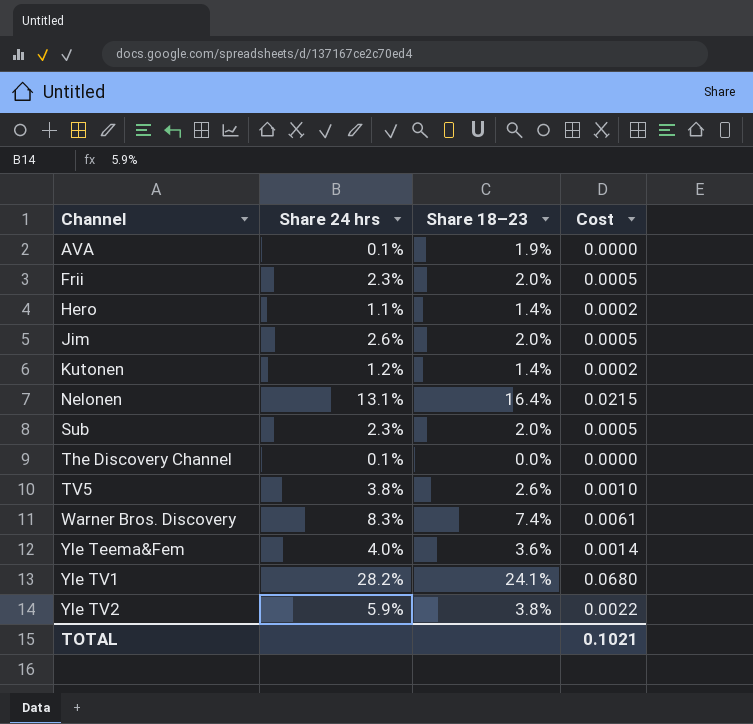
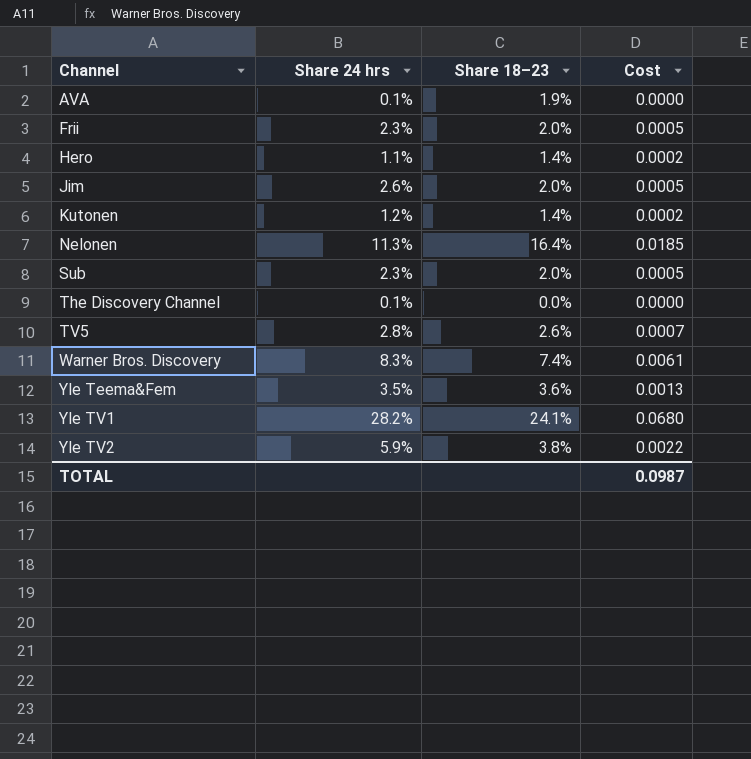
Nelonen | Share 24 hrs: 13.1% -> 11.3%
Nelonen | Cost: 0.0215 -> 0.0185
TV5 | Share 24 hrs: 3.8% -> 2.8%
TV5 | Cost: 0.0010 -> 0.0007
Yle Teema&Fem | Share 24 hrs: 4.0% -> 3.5%
Yle Teema&Fem | Cost: 0.0014 -> 0.0013
TOTAL | Cost: 0.1021 -> 0.0987

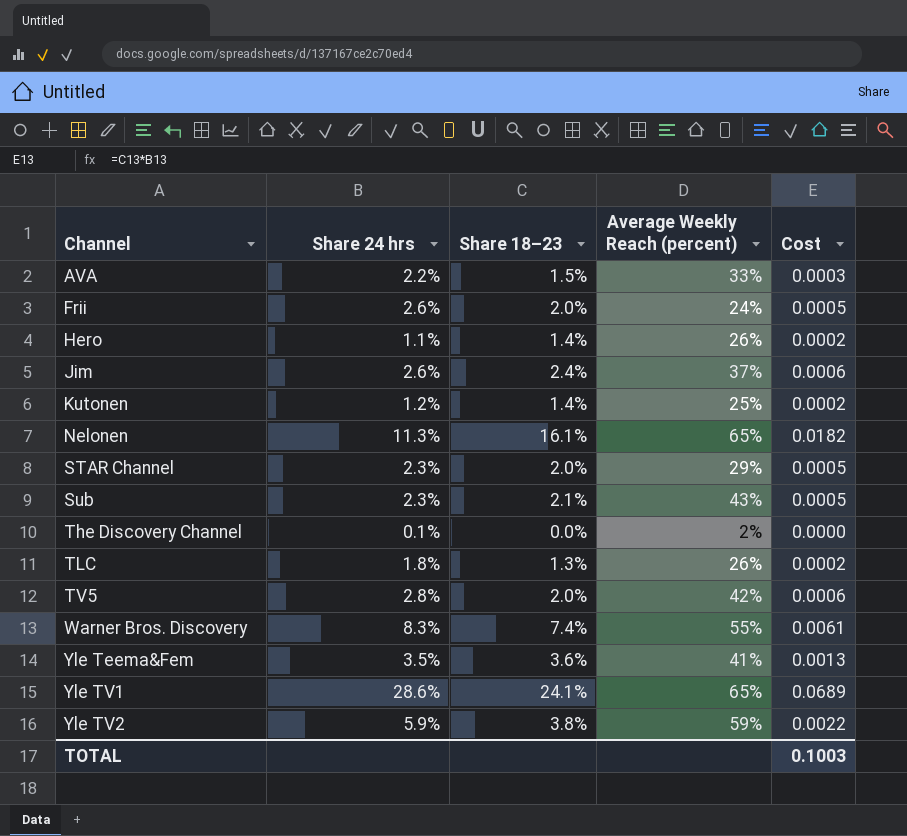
column Average Weekly Reach (percent) | position: none -> 4
AVA | Share 24 hrs: 0.1% -> 2.2%
AVA | Share 18–23: 1.9% -> 1.5%
AVA | Cost: 0.0000 -> 0.0003
Frii | Share 24 hrs: 2.3% -> 2.6%
Jim | Share 18–23: 2.0% -> 2.4%
Jim | Cost: 0.0005 -> 0.0006
Nelonen | Share 18–23: 16.4% -> 16.1%
Nelonen | Cost: 0.0185 -> 0.0182
row STAR Channel: none -> 2.3% | 2.0% | 29% | 0.0005
Sub | Share 18–23: 2.0% -> 2.1%
row TLC: none -> 1.8% | 1.3% | 26% | 0.0002
TV5 | Share 18–23: 2.6% -> 2.0%
TV5 | Cost: 0.0007 -> 0.0006
Yle TV1 | Share 24 hrs: 28.2% -> 28.6%
Yle TV1 | Cost: 0.0680 -> 0.0689
TOTAL | Cost: 0.0987 -> 0.1003

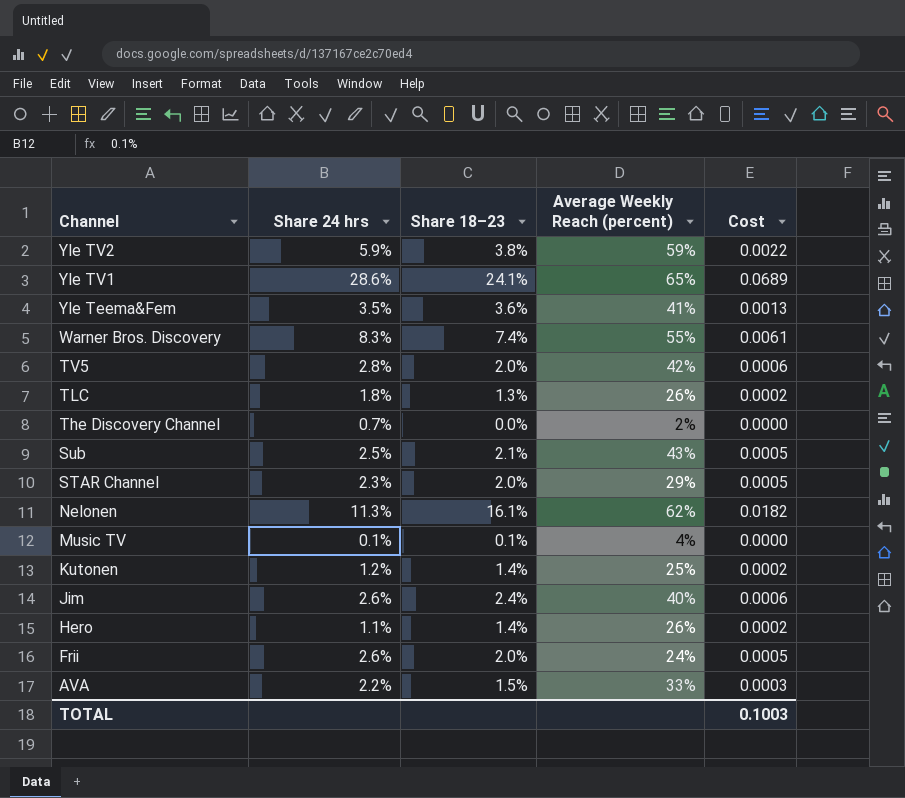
row order: Channel ascending -> Channel descending
The Discovery Channel | Share 24 hrs: 0.1% -> 0.7%
Sub | Share 24 hrs: 2.3% -> 2.5%
Nelonen | Average Weekly Reach (percent): 65% -> 62%
row Music TV: none -> 0.1% | 0.1% | 4% | 0.0000
Jim | Average Weekly Reach (percent): 37% -> 40%

